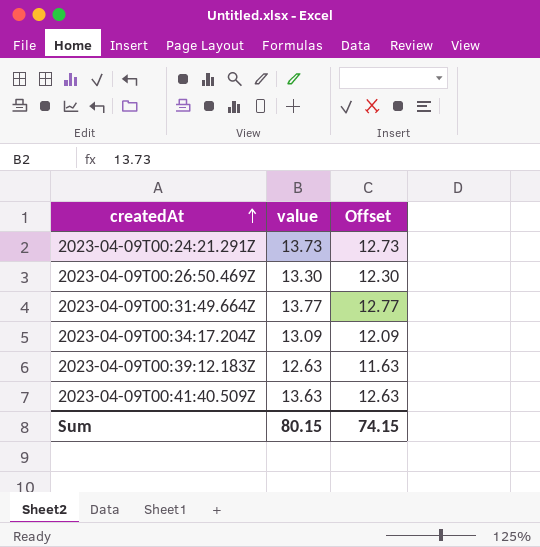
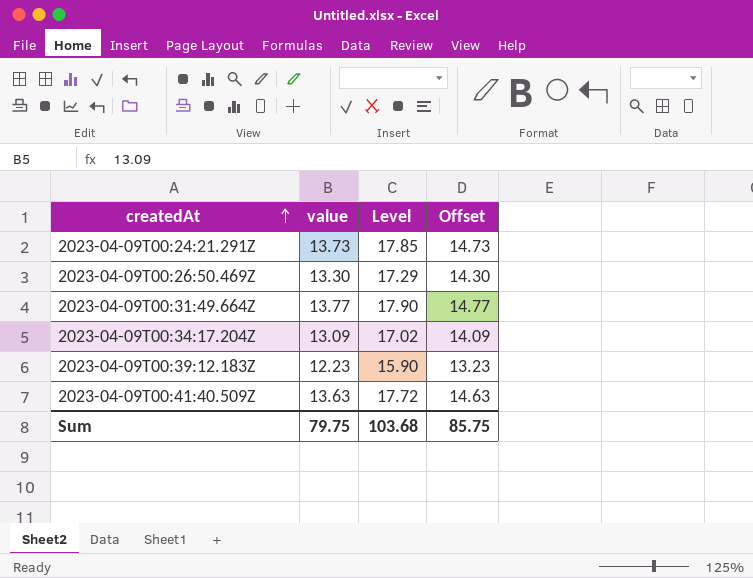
column Level | formula: none -> [value] * 1.3
column Offset | formula: [value] - 1 -> [value] + 1
2023-04-09T00:39:12.183Z | value: 12.63 -> 12.23
Sum | value: 80.15 -> 79.75
Sum | Offset: 74.15 -> 85.75

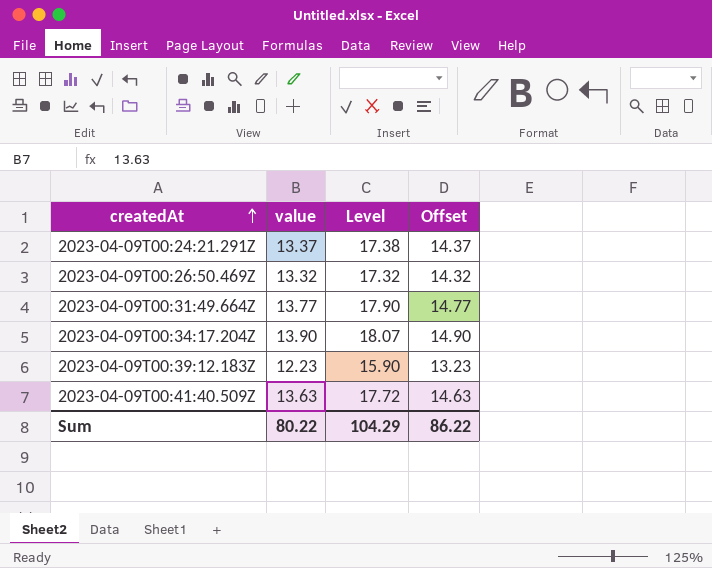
2023-04-09T00:24:21.291Z | value: 13.73 -> 13.37
2023-04-09T00:24:21.291Z | Level: 17.85 -> 17.38
2023-04-09T00:24:21.291Z | Offset: 14.73 -> 14.37
2023-04-09T00:26:50.469Z | value: 13.30 -> 13.32
2023-04-09T00:26:50.469Z | Level: 17.29 -> 17.32
2023-04-09T00:26:50.469Z | Offset: 14.30 -> 14.32
2023-04-09T00:34:17.204Z | value: 13.09 -> 13.90
2023-04-09T00:34:17.204Z | Level: 17.02 -> 18.07
2023-04-09T00:34:17.204Z | Offset: 14.09 -> 14.90
Sum | value: 79.75 -> 80.22
Sum | Level: 103.68 -> 104.29
Sum | Offset: 85.75 -> 86.22

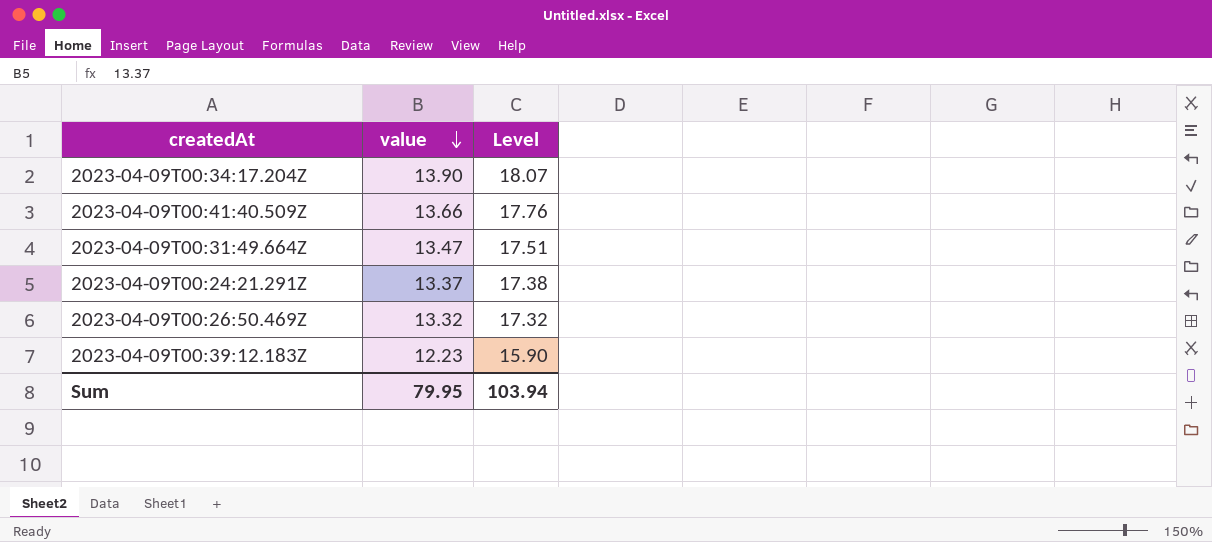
row order: createdAt ascending -> value descending
column Offset | formula: [value] + 1 -> none
2023-04-09T00:41:40.509Z | value: 13.63 -> 13.66
2023-04-09T00:41:40.509Z | Level: 17.72 -> 17.76
2023-04-09T00:31:49.664Z | value: 13.77 -> 13.47
2023-04-09T00:31:49.664Z | Level: 17.90 -> 17.51
Sum | value: 80.22 -> 79.95
Sum | Level: 104.29 -> 103.94

